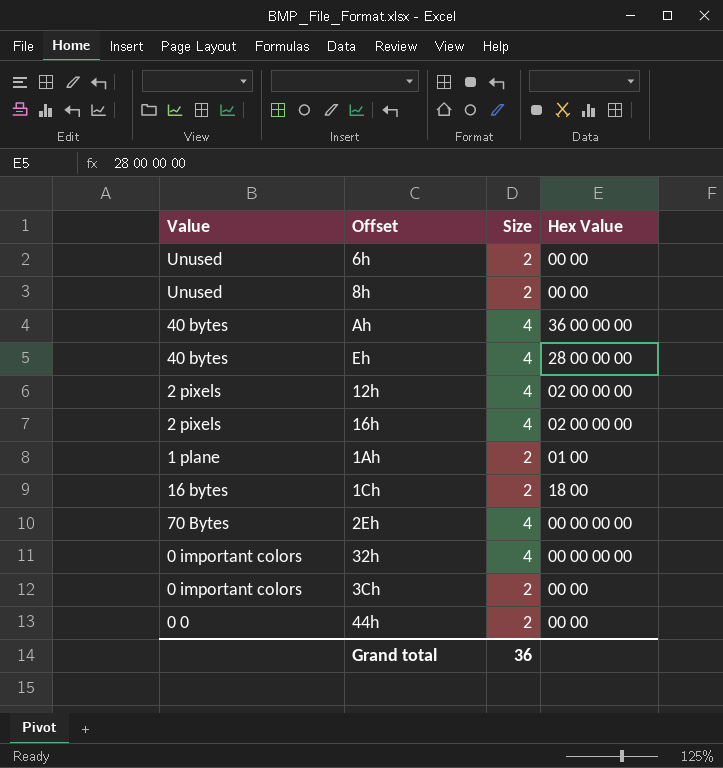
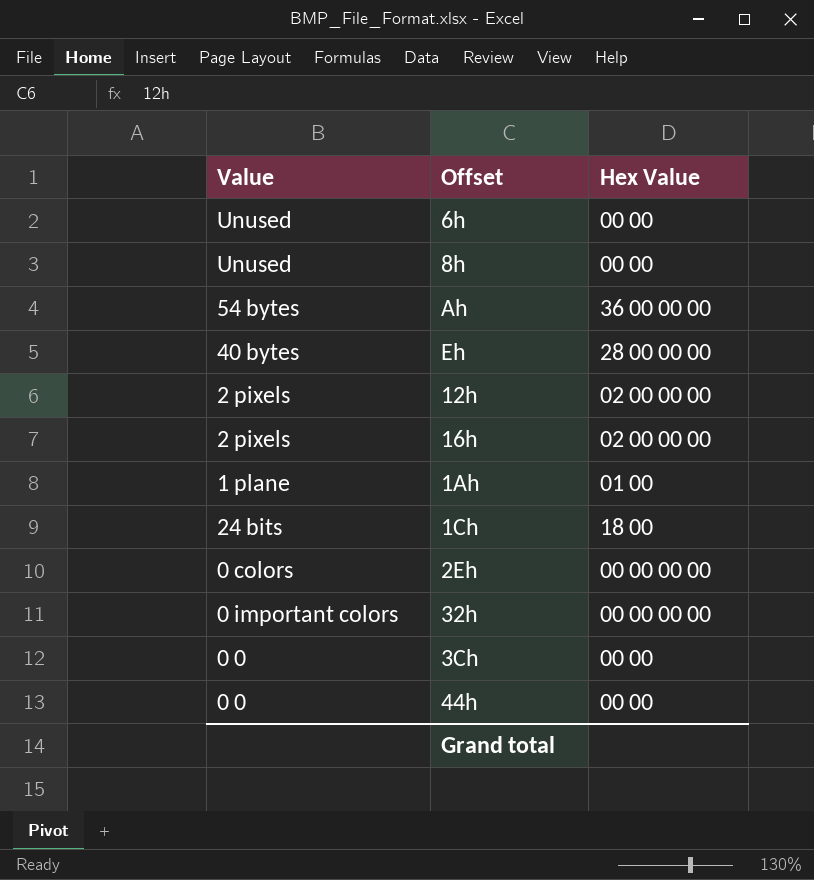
column Size | position: 3 -> none
Ah | Value: 40 bytes -> 54 bytes
1Ch | Value: 16 bytes -> 24 bits
2Eh | Value: 70 Bytes -> 0 colors
3Ch | Value: 0 important colors -> 0 0

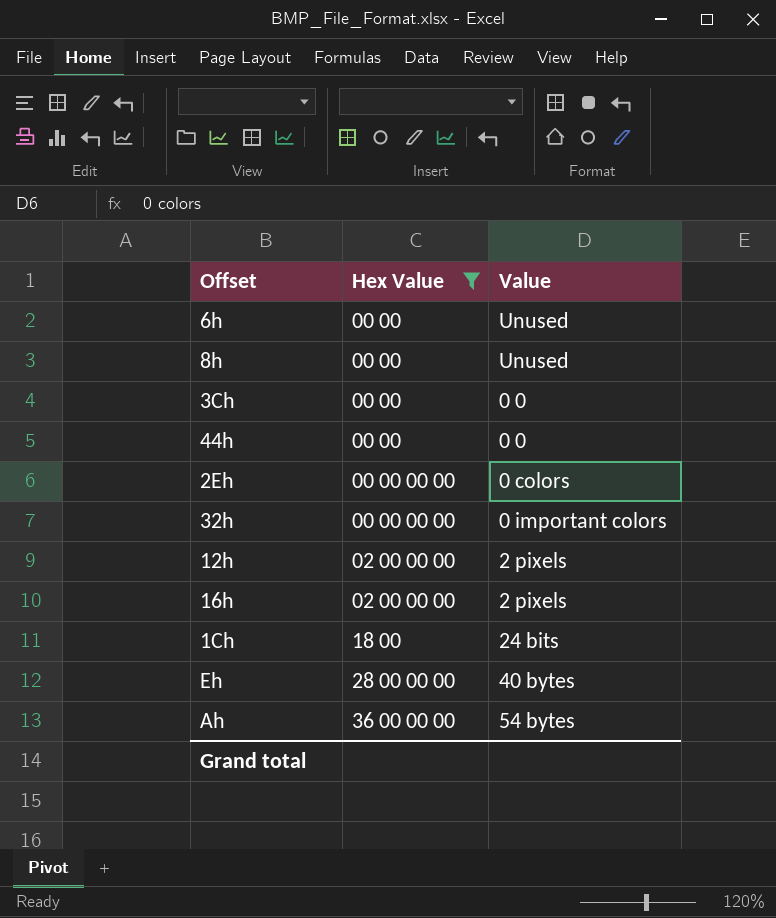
filter: none -> Hex Value != 01 00
row order: none -> Hex Value ascending
column Value | position: 1 -> 3

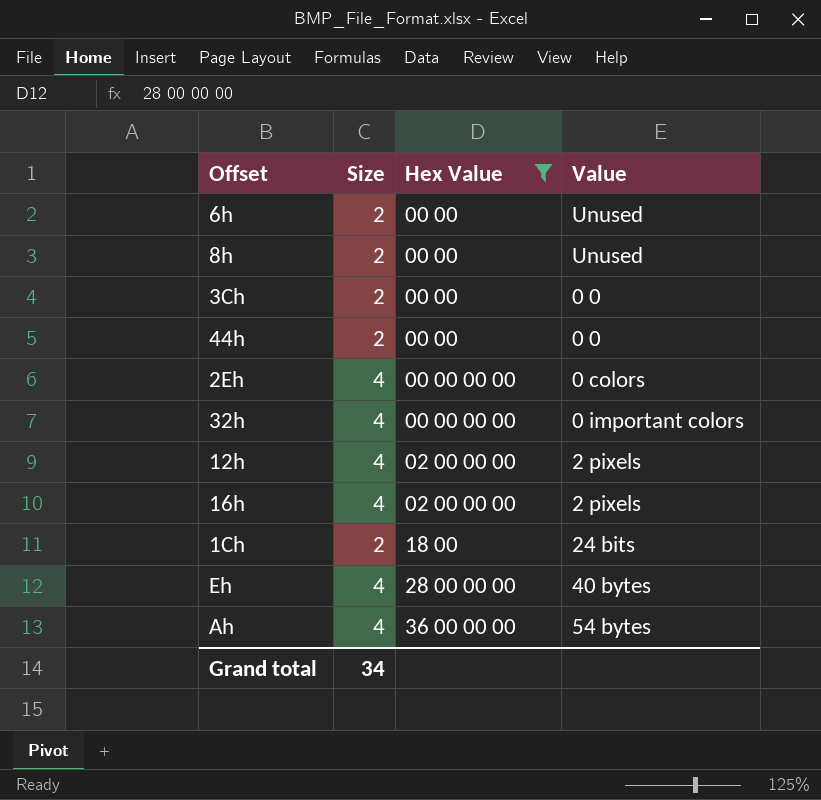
column Size | position: none -> 2

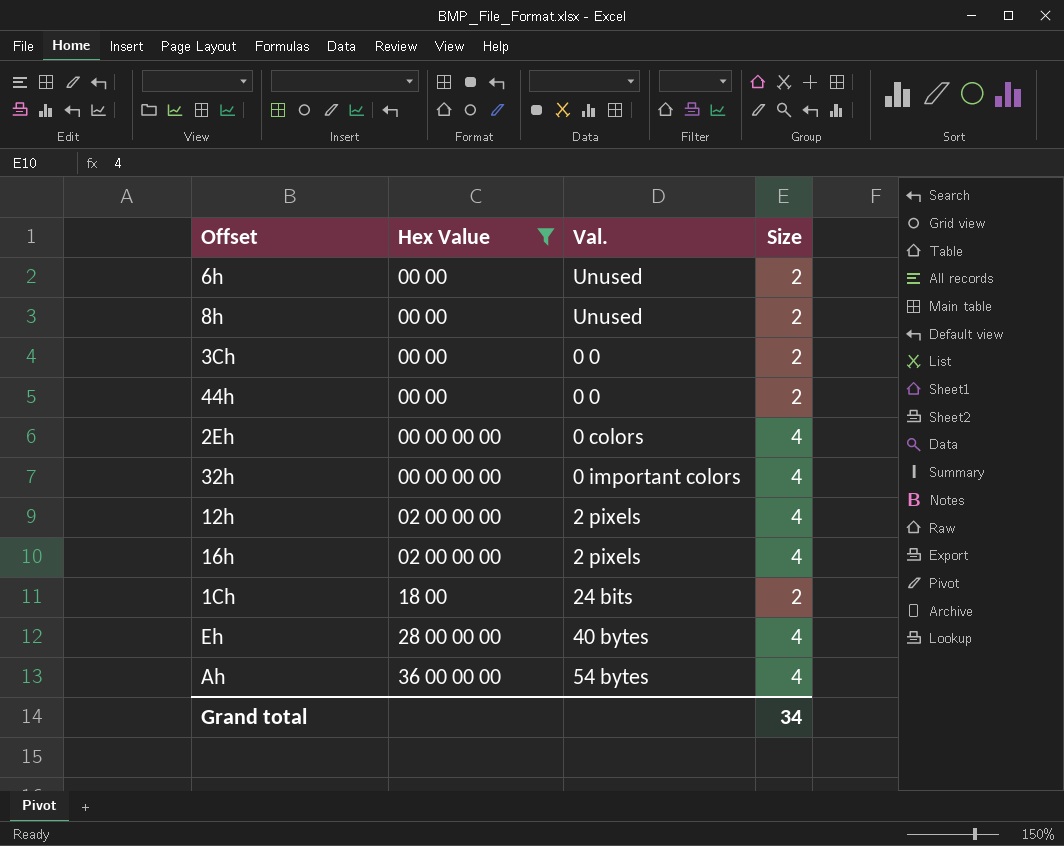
column name: Value -> Val.
column Size | position: 2 -> 4

